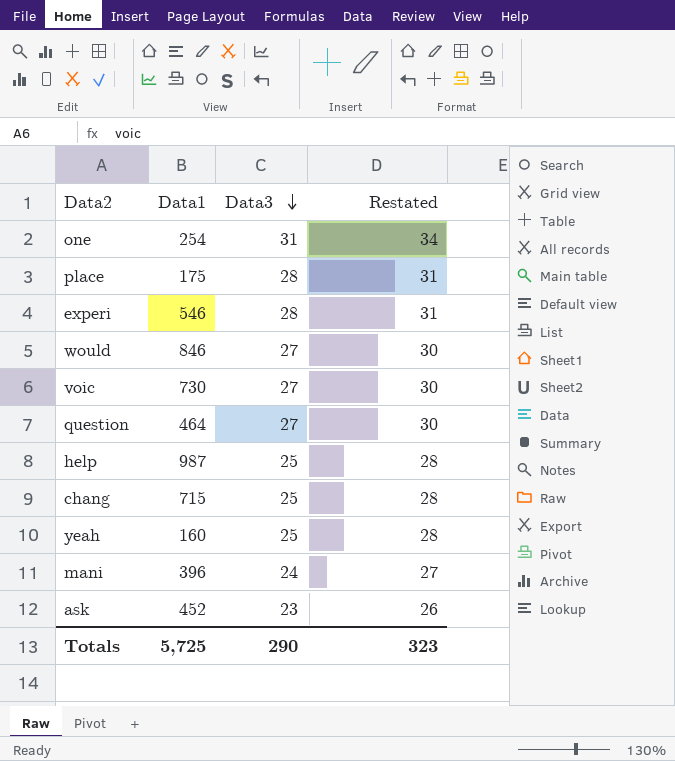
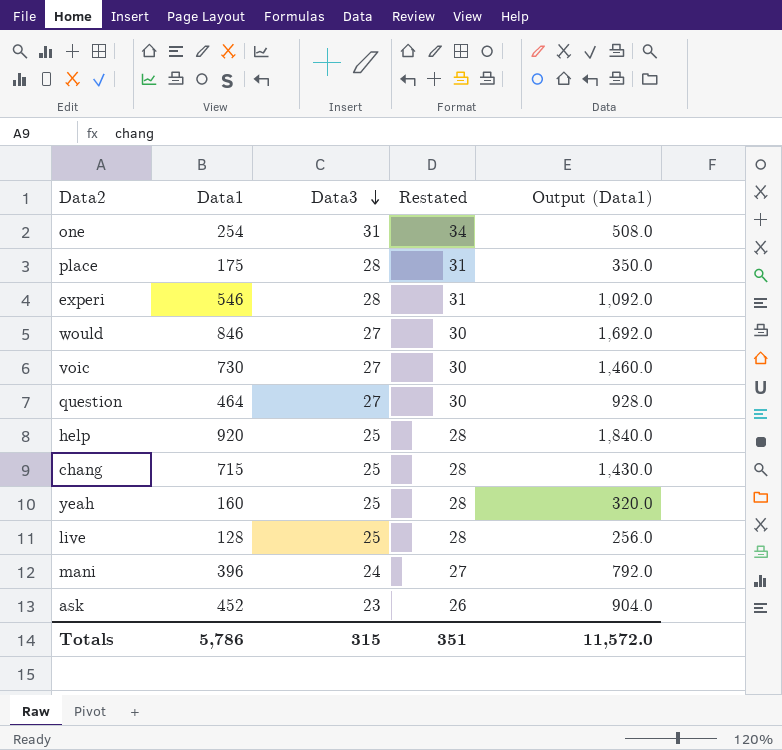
column Output (Data1) | formula: none -> [Data1] * 2
help | Data1: 987 -> 920
row live: none -> 128 | 25 | 28 | 256.0
Totals | Data1: 5,725 -> 5,786
Totals | Data3: 290 -> 315
Totals | Restated: 323 -> 351

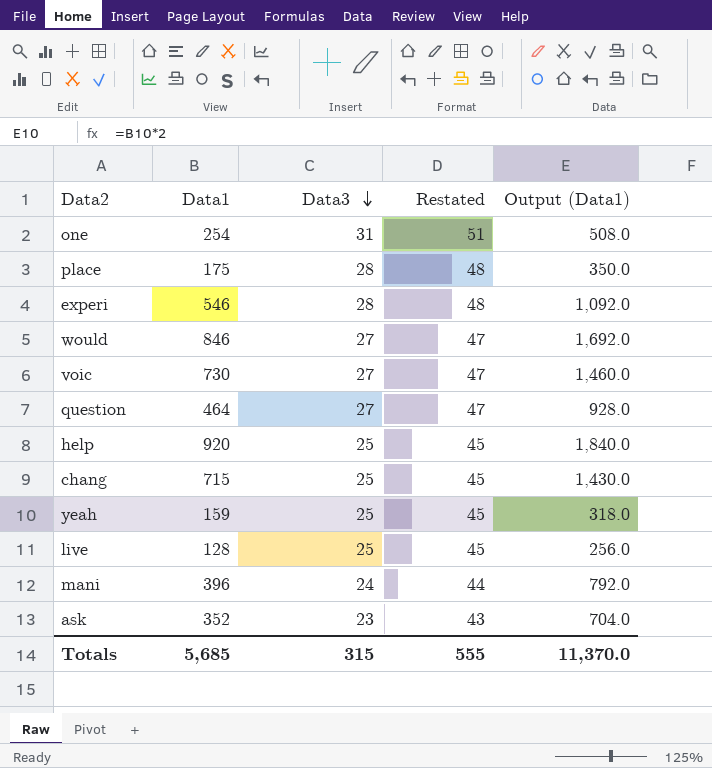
column Restated | formula: [Data3] + 3 -> [Data3] + 20
yeah | Data1: 160 -> 159
yeah | Output (Data1): 320.0 -> 318.0
ask | Data1: 452 -> 352
ask | Output (Data1): 904.0 -> 704.0
Totals | Data1: 5,786 -> 5,685
Totals | Restated: 351 -> 555
Totals | Output (Data1): 11,572.0 -> 11,370.0

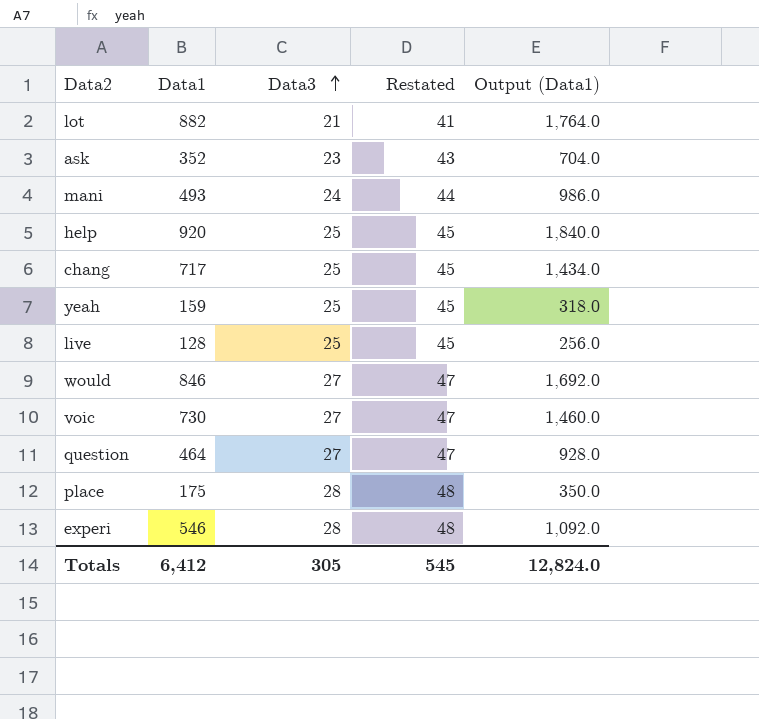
row order: Data3 descending -> Data3 ascending
row one: 254 | 31 | 51 | 508.0 -> none
row lot: none -> 882 | 21 | 41 | 1,764.0
mani | Data1: 396 -> 493
mani | Output (Data1): 792.0 -> 986.0
chang | Data1: 715 -> 717
chang | Output (Data1): 1,430.0 -> 1,434.0
Totals | Data1: 5,685 -> 6,412
Totals | Data3: 315 -> 305
Totals | Restated: 555 -> 545
Totals | Output (Data1): 11,370.0 -> 12,824.0

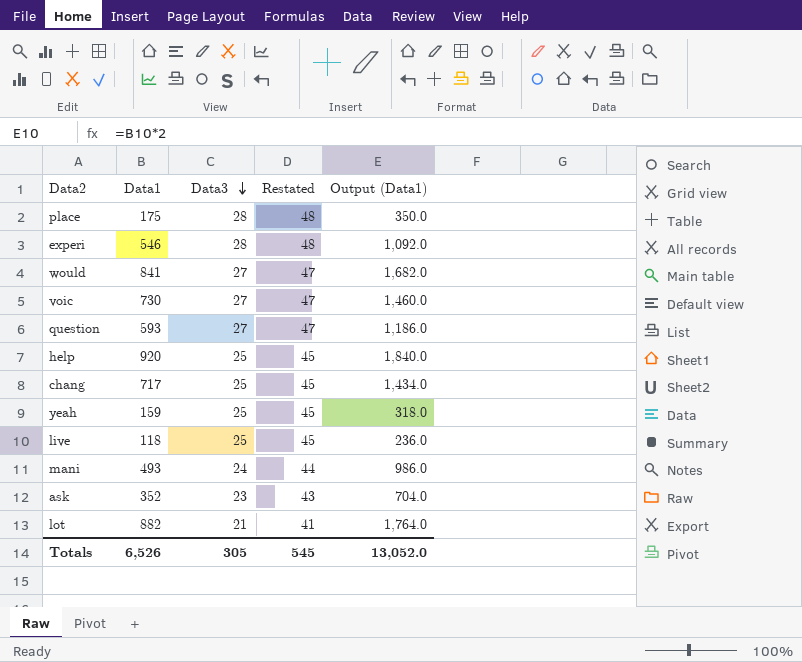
row order: Data3 ascending -> Data3 descending
would | Data1: 846 -> 841
would | Output (Data1): 1,692.0 -> 1,682.0
question | Data1: 464 -> 593
question | Output (Data1): 928.0 -> 1,186.0
live | Data1: 128 -> 118
live | Output (Data1): 256.0 -> 236.0
Totals | Data1: 6,412 -> 6,526
Totals | Output (Data1): 12,824.0 -> 13,052.0

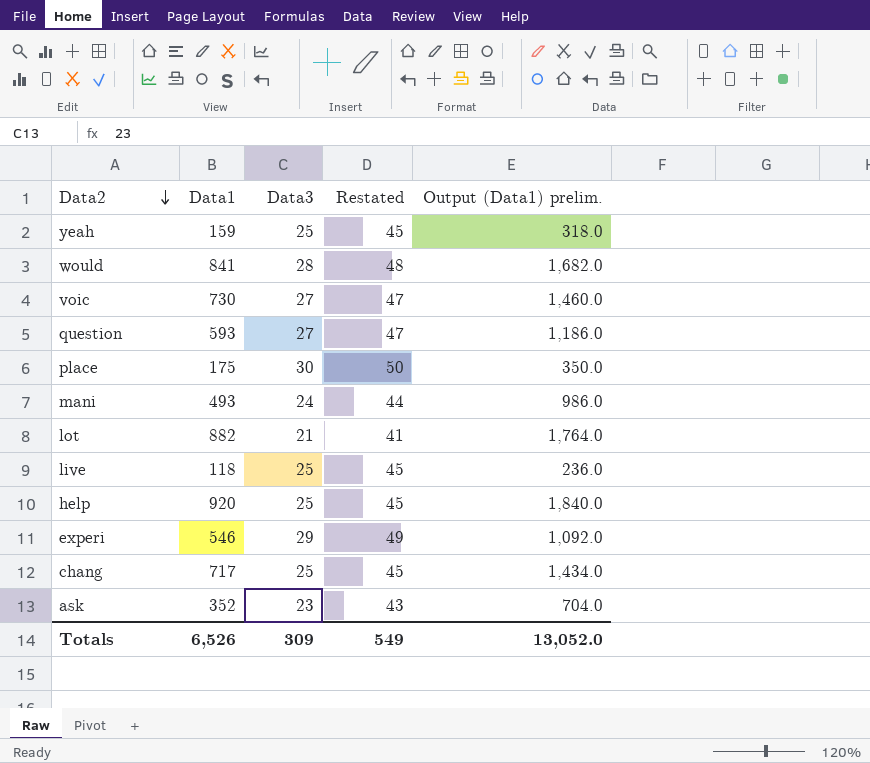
row order: Data3 descending -> Data2 descending
column name: Output (Data1) -> Output (Data1) prelim.
would | Data3: 27 -> 28
would | Restated: 47 -> 48
place | Data3: 28 -> 30
place | Restated: 48 -> 50
experi | Data3: 28 -> 29
experi | Restated: 48 -> 49
Totals | Data3: 305 -> 309
Totals | Restated: 545 -> 549

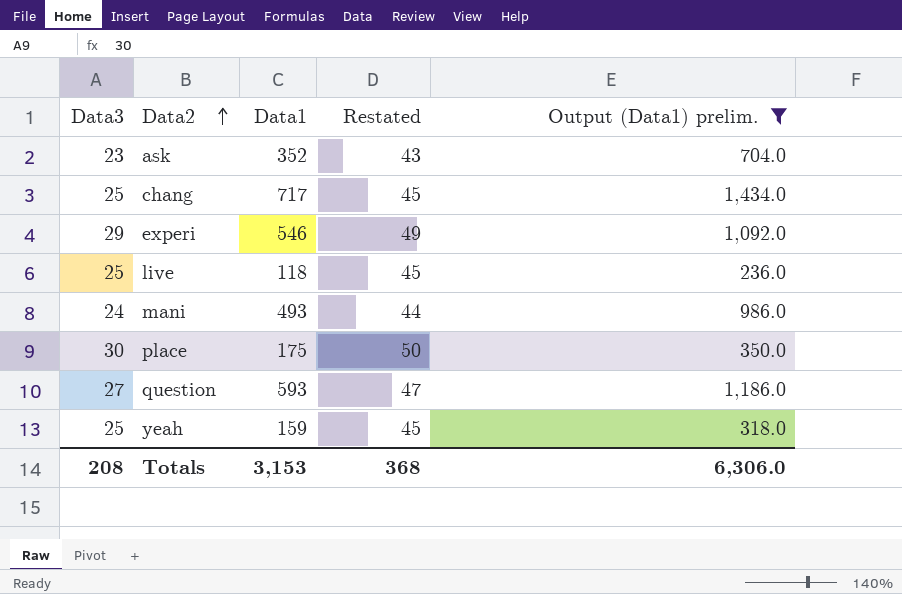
filter: none -> Output (Data1) prelim. <= 1,434.0
row order: Data2 descending -> Data2 ascending
column Data3 | position: 3 -> 1
Totals | Data3: 309 -> 208
Totals | Data1: 6,526 -> 3,153
Totals | Restated: 549 -> 368
Totals | Output (Data1) prelim.: 13,052.0 -> 6,306.0

